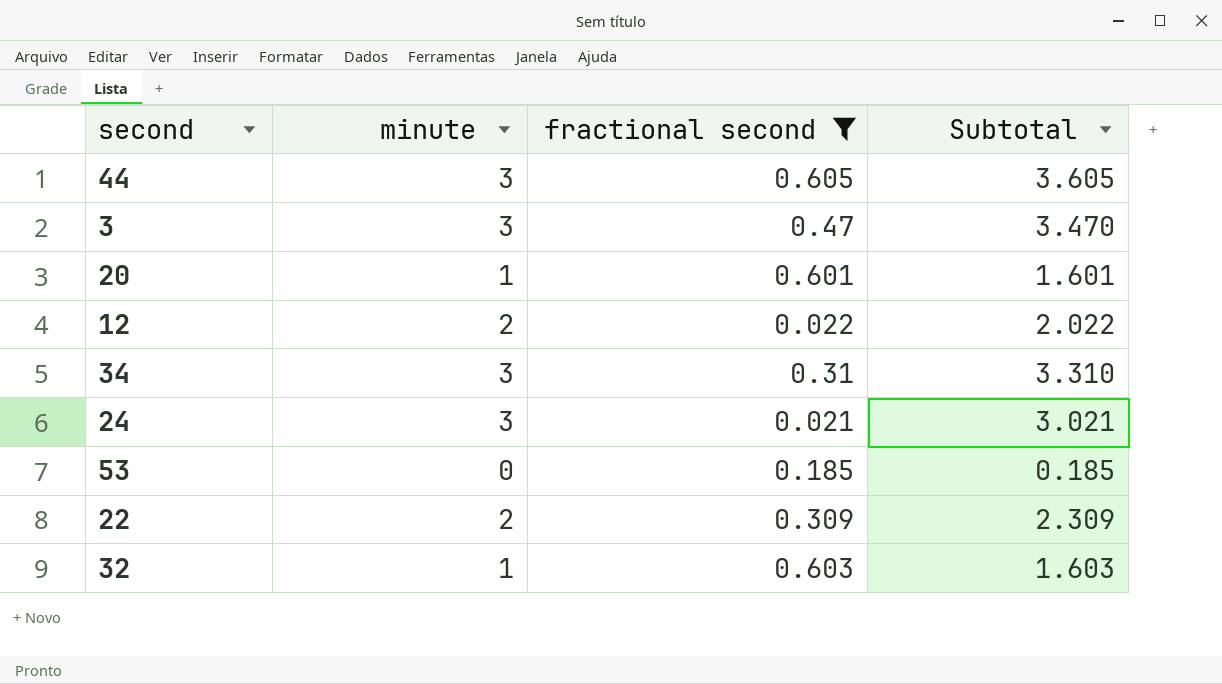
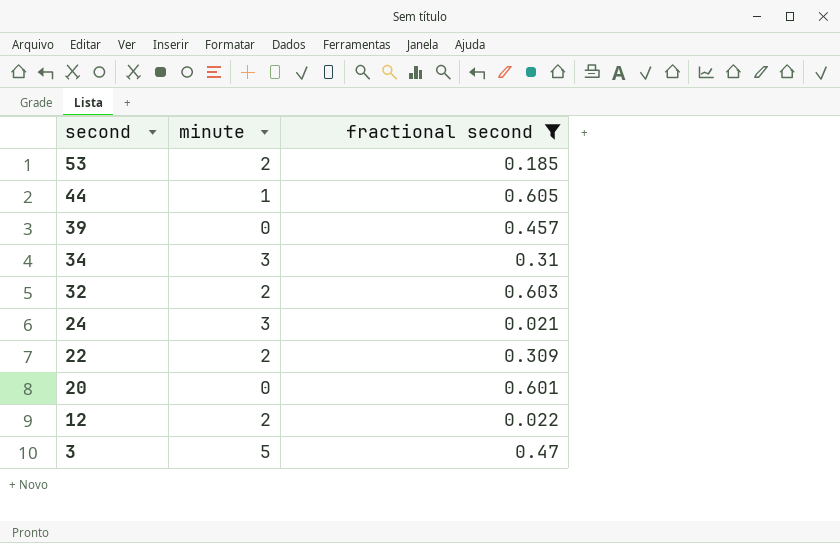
row order: none -> second descending
column Subtotal | formula: [minute] + [fractional second] -> none
53 | minute: 0 -> 2
44 | minute: 3 -> 1
row 39: none -> 0 | 0.457
32 | minute: 1 -> 2
20 | minute: 1 -> 0
3 | minute: 3 -> 5

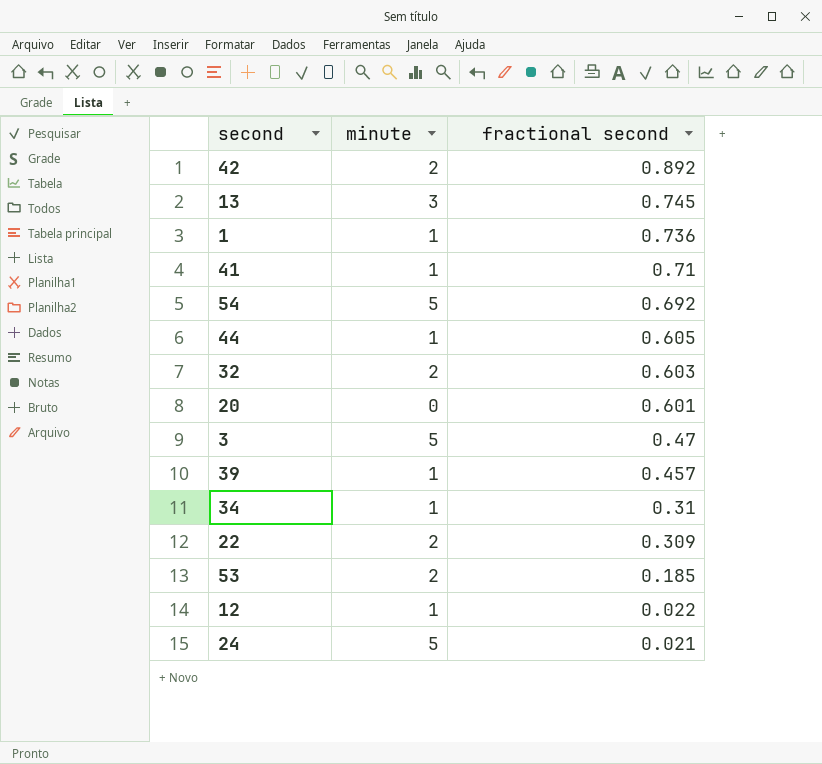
filter: fractional second <= 0.605 -> none
row order: second descending -> fractional second descending
39 | minute: 0 -> 1
34 | minute: 3 -> 1
12 | minute: 2 -> 1
24 | minute: 3 -> 5

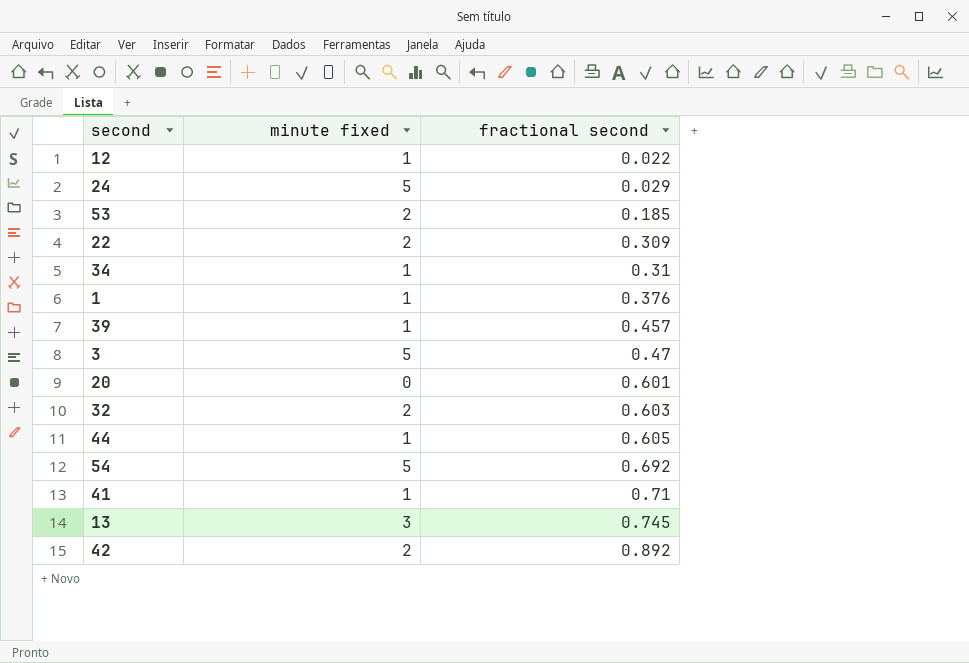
row order: fractional second descending -> fractional second ascending
column name: minute -> minute fixed
24 | fractional second: 0.021 -> 0.029
1 | fractional second: 0.736 -> 0.376

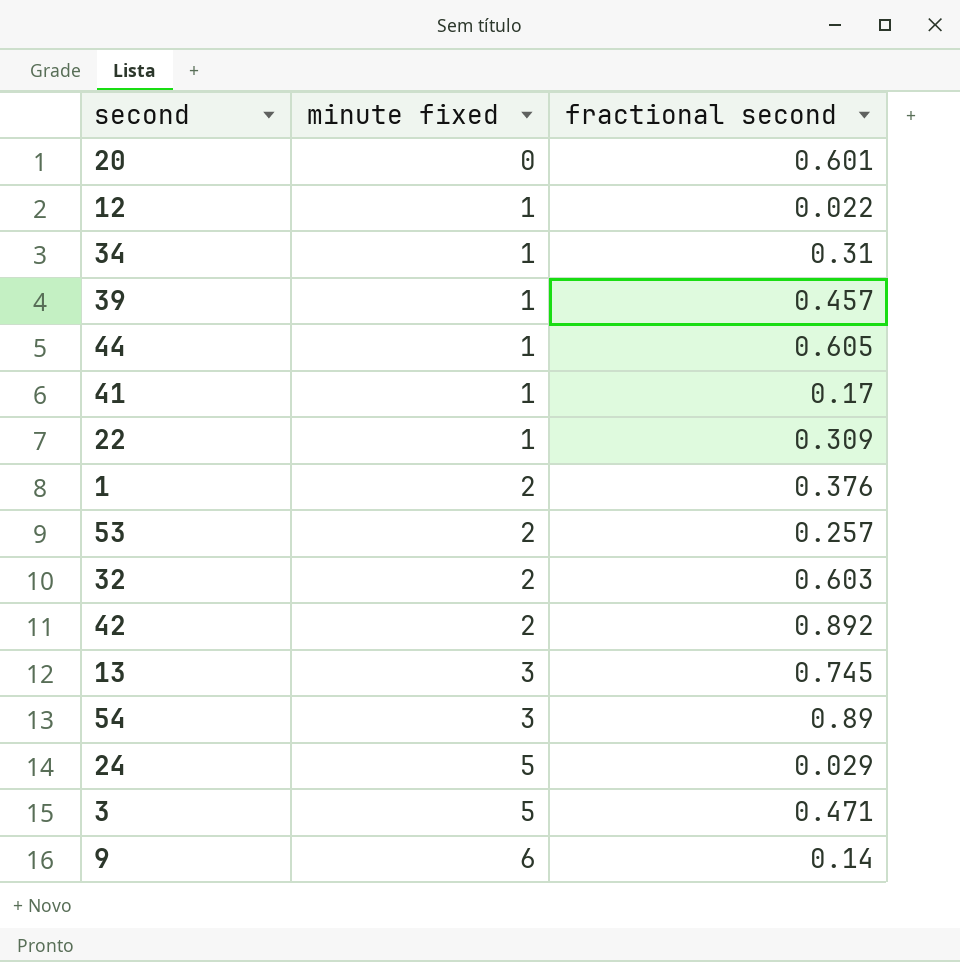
row order: fractional second ascending -> minute fixed ascending
41 | fractional second: 0.71 -> 0.17
22 | minute fixed: 2 -> 1
1 | minute fixed: 1 -> 2
53 | fractional second: 0.185 -> 0.257
54 | minute fixed: 5 -> 3
54 | fractional second: 0.692 -> 0.89
3 | fractional second: 0.47 -> 0.471
row 9: none -> 6 | 0.14

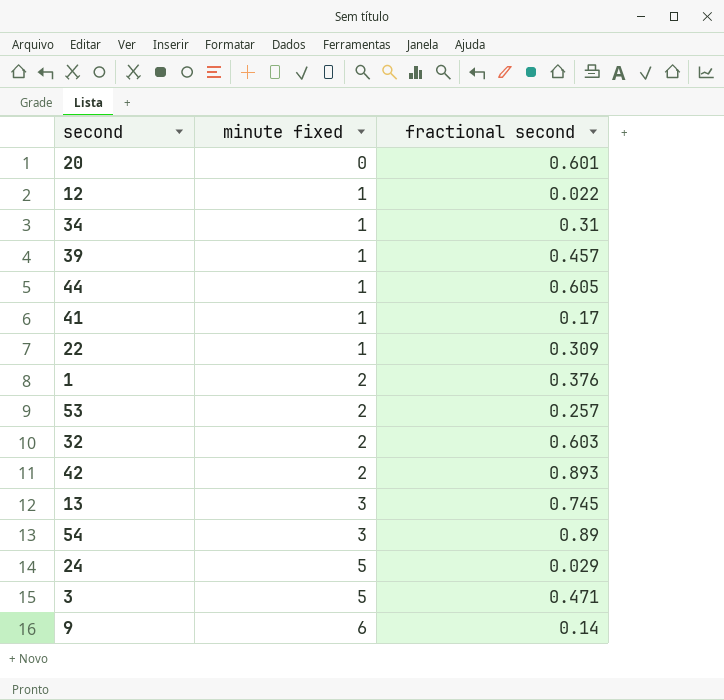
42 | fractional second: 0.892 -> 0.893

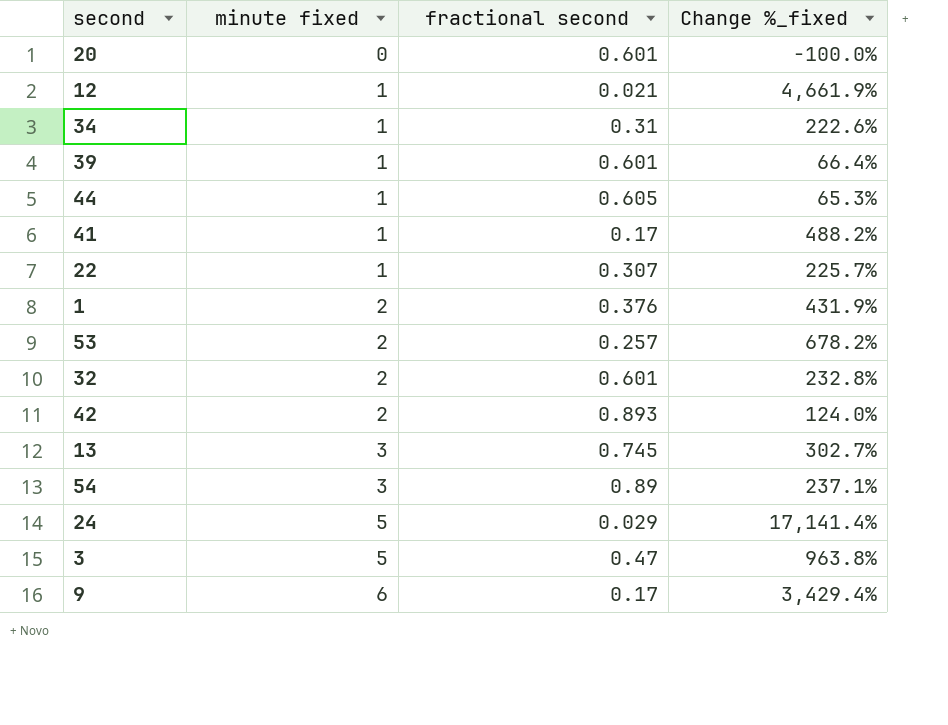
column Change %_fixed | formula: none -> ([minute fixed] - [fractional second]) / [fractional second]
12 | fractional second: 0.022 -> 0.021
39 | fractional second: 0.457 -> 0.601
22 | fractional second: 0.309 -> 0.307
32 | fractional second: 0.603 -> 0.601
3 | fractional second: 0.471 -> 0.47
9 | fractional second: 0.14 -> 0.17

